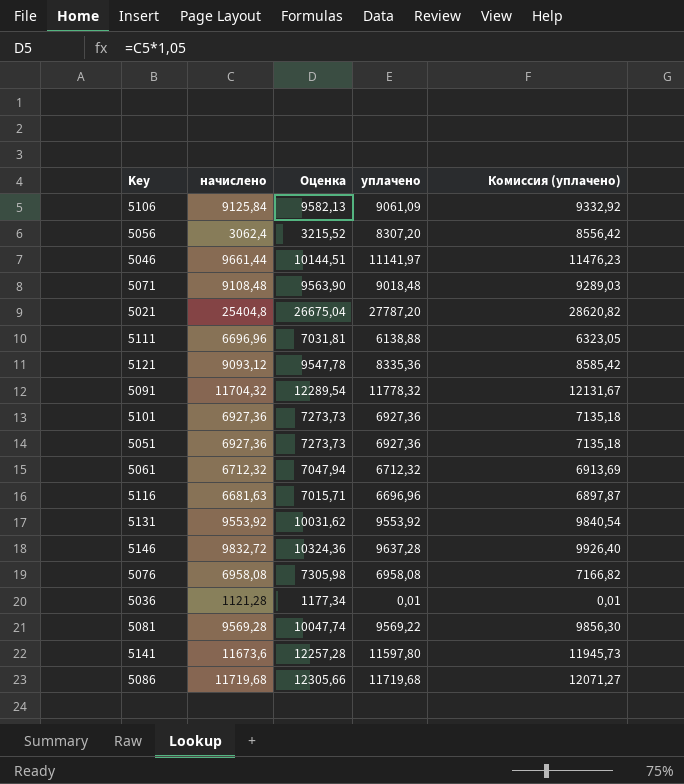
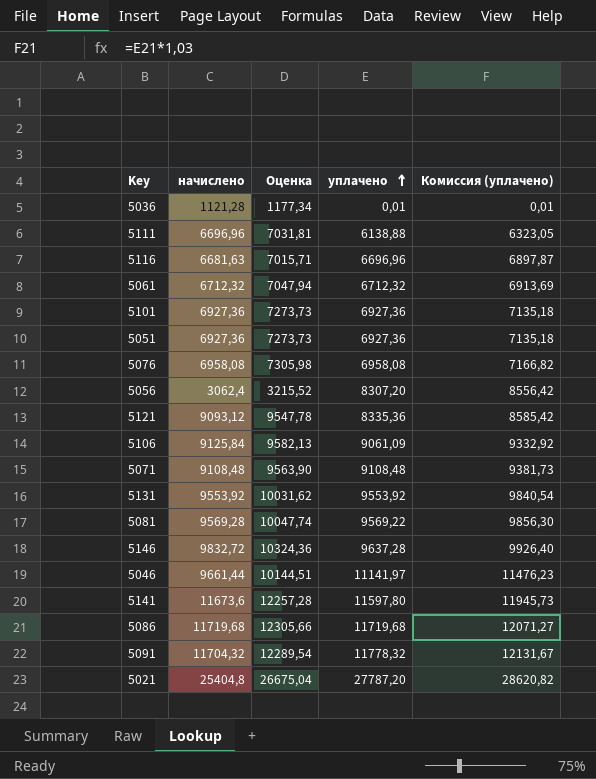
row order: none -> уплачено ascending
5071 | уплачено: 9018,48 -> 9108,48
5071 | Комиссия (уплачено): 9289,03 -> 9381,73

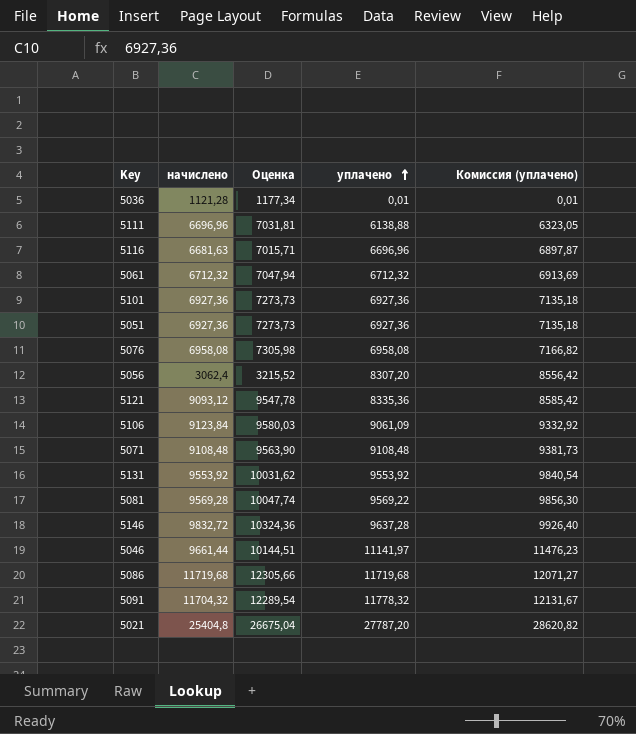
row 5141: 11673,6 | 12257,28 | 11597,80 | 11945,73 -> none
5106 | начислено: 9125,84 -> 9123,84
5106 | Оценка: 9582,13 -> 9580,03

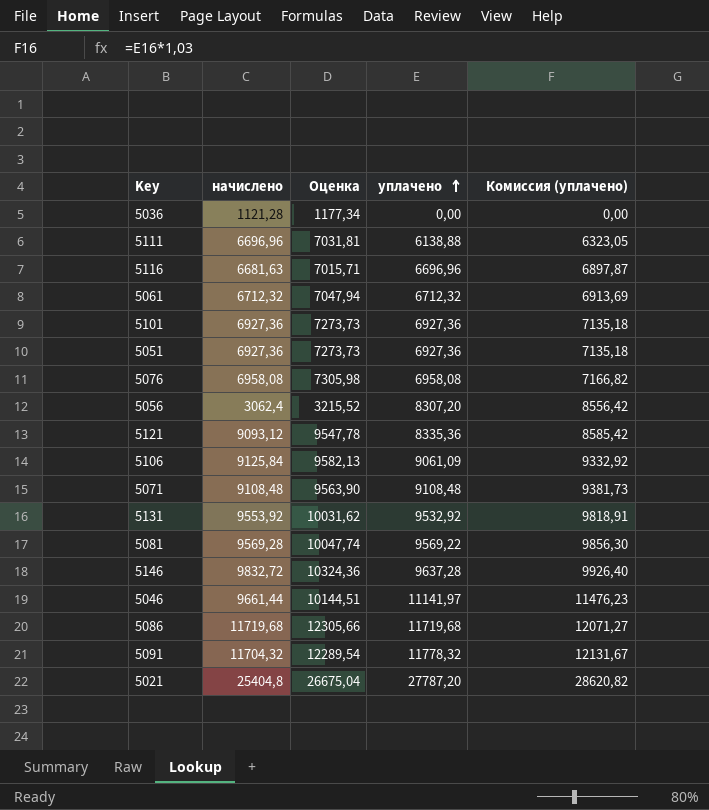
5036 | уплачено: 0,01 -> 0,00
5036 | Комиссия (уплачено): 0,01 -> 0,00
5106 | начислено: 9123,84 -> 9125,84
5106 | Оценка: 9580,03 -> 9582,13
5131 | уплачено: 9553,92 -> 9532,92
5131 | Комиссия (уплачено): 9840,54 -> 9818,91

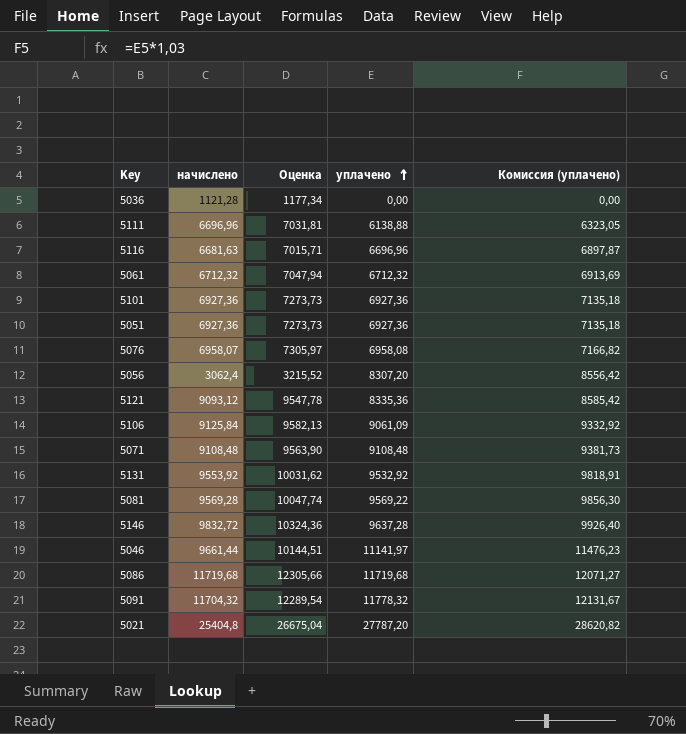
5076 | начислено: 6958,08 -> 6958,07
5076 | Оценка: 7305,98 -> 7305,97

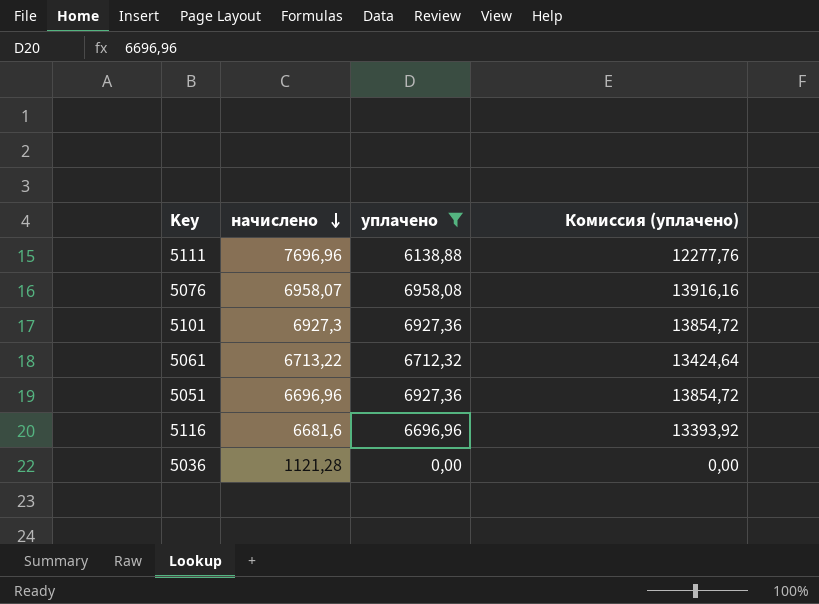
filter: none -> уплачено <= 6958,08
row order: уплачено ascending -> начислено descending
column Оценка | formula: [начислено] * 1,05 -> none
column Комиссия (уплачено) | formula: [уплачено] * 1,03 -> [уплачено] * 2
5111 | начислено: 6696,96 -> 7696,96
5101 | начислено: 6927,36 -> 6927,3
5061 | начислено: 6712,32 -> 6713,22
5051 | начислено: 6927,36 -> 6696,96
5116 | начислено: 6681,63 -> 6681,6

